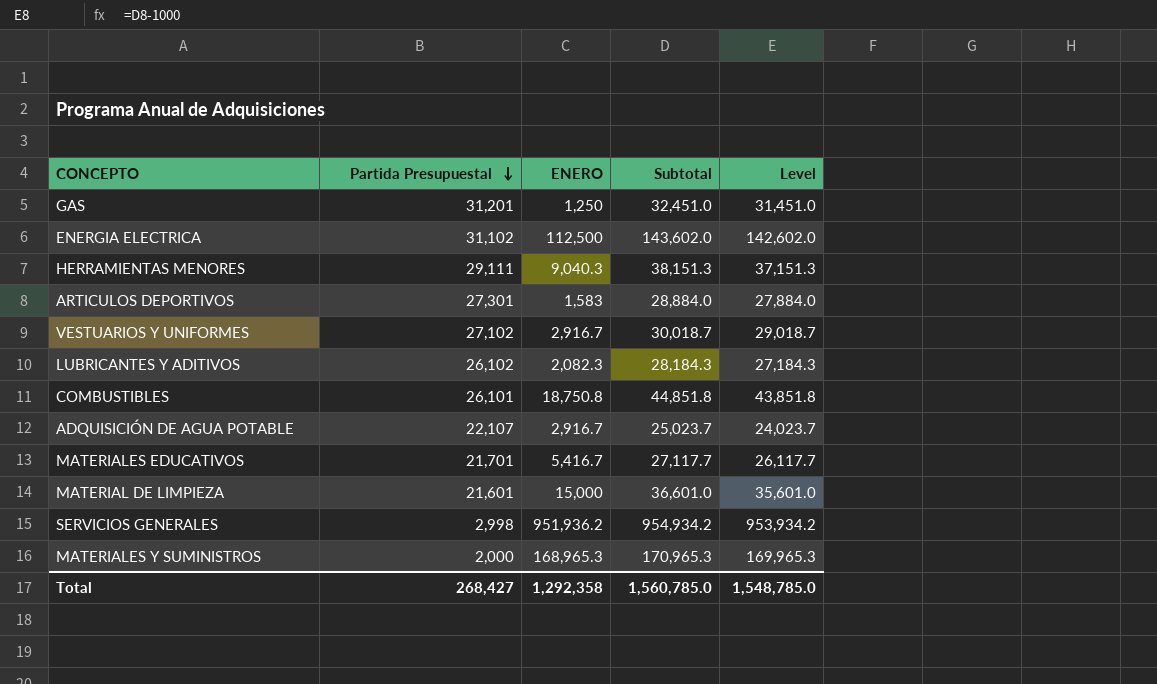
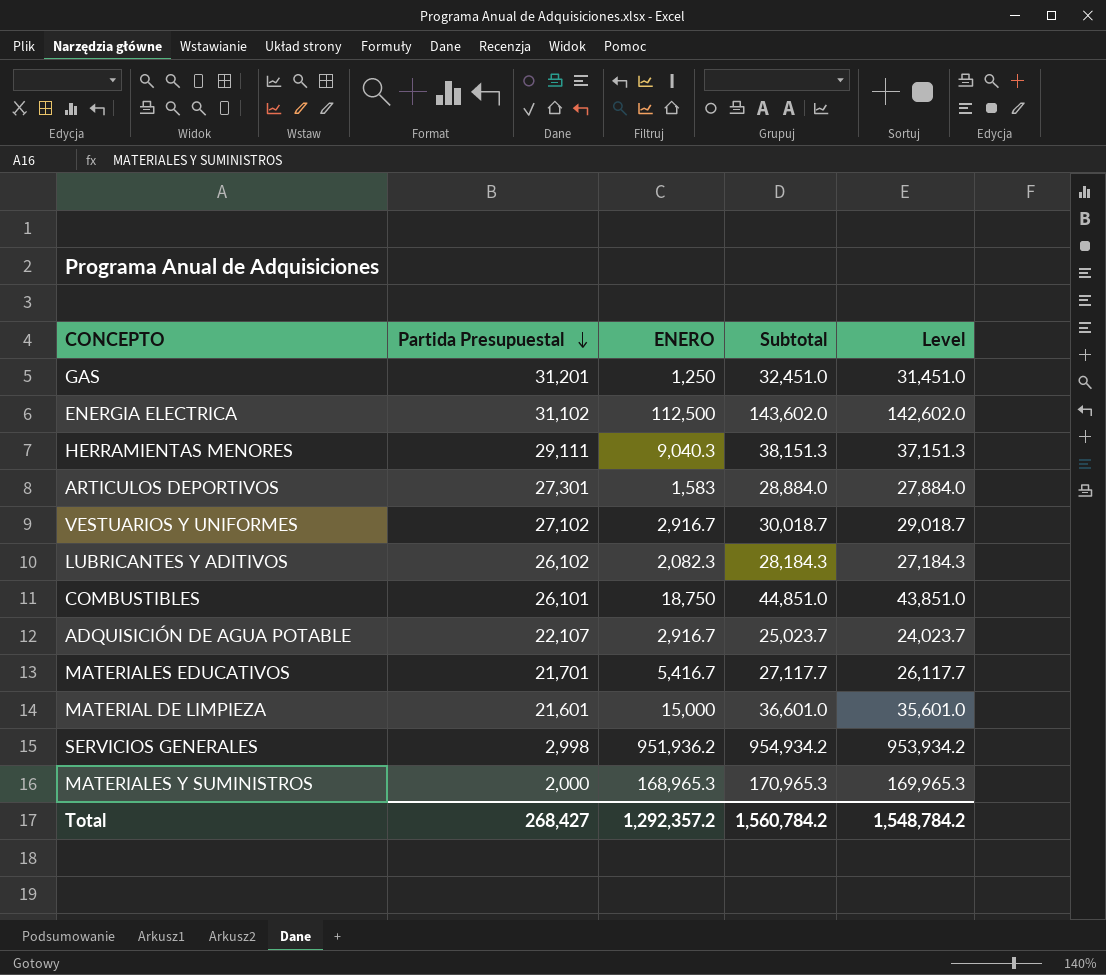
COMBUSTIBLES | ENERO: 18,750.8 -> 18,750
COMBUSTIBLES | Subtotal: 44,851.8 -> 44,851.0
COMBUSTIBLES | Level: 43,851.8 -> 43,851.0
Total | ENERO: 1,292,358 -> 1,292,357.2
Total | Subtotal: 1,560,785.0 -> 1,560,784.2
Total | Level: 1,548,785.0 -> 1,548,784.2

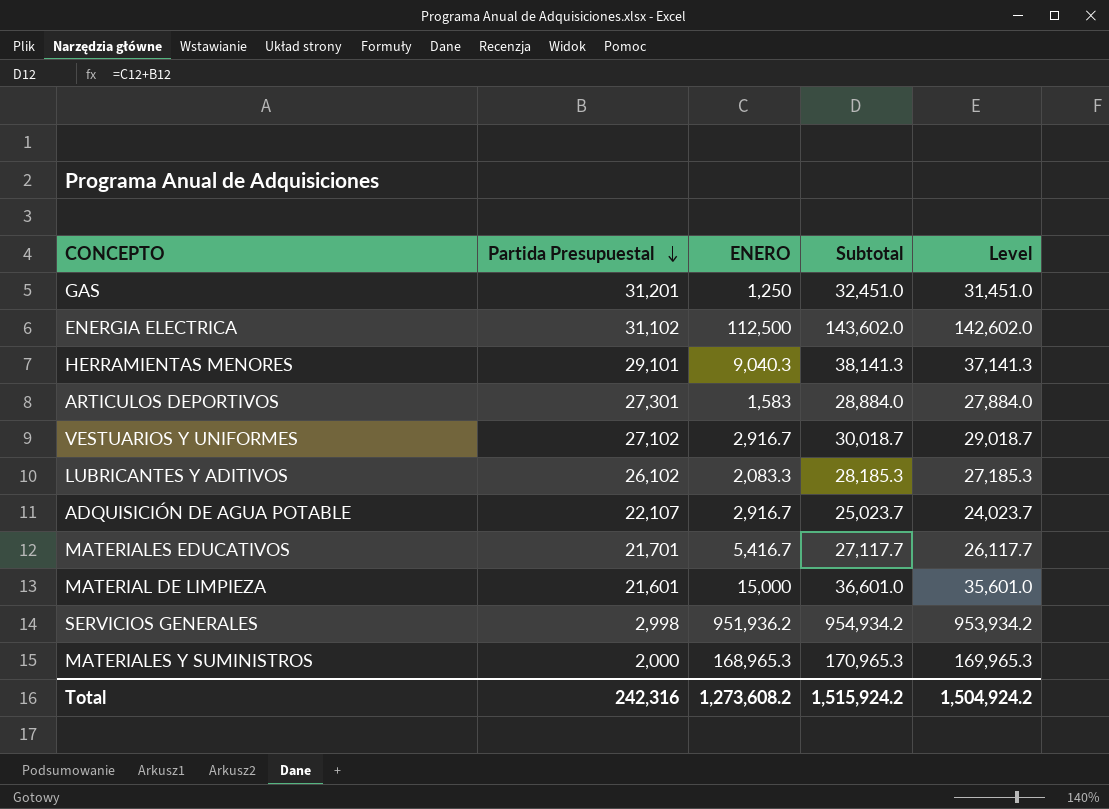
row COMBUSTIBLES: 26,101 | 18,750 | 44,851.0 | 43,851.0 -> none
HERRAMIENTAS MENORES | Partida Presupuestal: 29,111 -> 29,101
HERRAMIENTAS MENORES | Subtotal: 38,151.3 -> 38,141.3
HERRAMIENTAS MENORES | Level: 37,151.3 -> 37,141.3
LUBRICANTES Y ADITIVOS | ENERO: 2,082.3 -> 2,083.3
LUBRICANTES Y ADITIVOS | Subtotal: 28,184.3 -> 28,185.3
LUBRICANTES Y ADITIVOS | Level: 27,184.3 -> 27,185.3
Total | Partida Presupuestal: 268,427 -> 242,316
Total | ENERO: 1,292,357.2 -> 1,273,608.2
Total | Subtotal: 1,560,784.2 -> 1,515,924.2
Total | Level: 1,548,784.2 -> 1,504,924.2

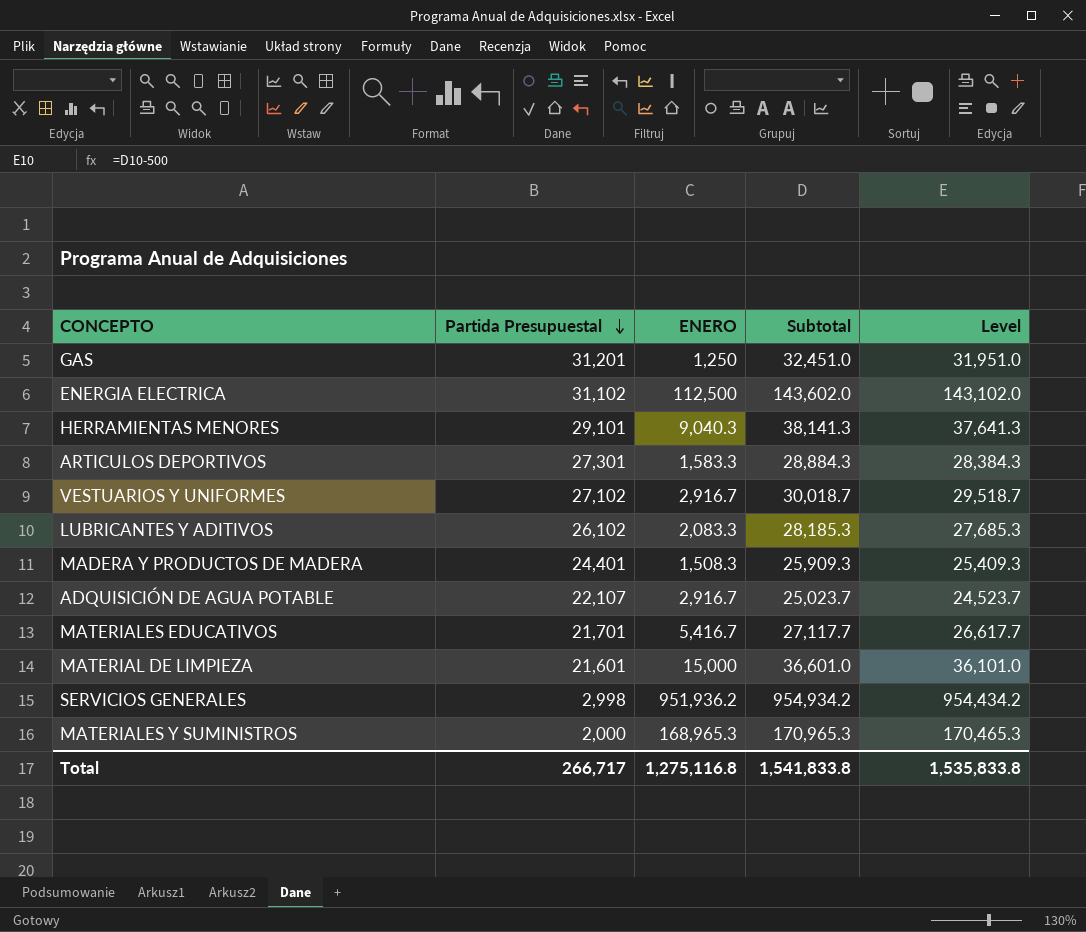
column Level | formula: [Subtotal] - 1000 -> [Subtotal] - 500
ARTICULOS DEPORTIVOS | ENERO: 1,583 -> 1,583.3
ARTICULOS DEPORTIVOS | Subtotal: 28,884.0 -> 28,884.3
row MADERA Y PRODUCTOS DE MADERA: none -> 24,401 | 1,508.3 | 25,909.3 | 25,409.3
Total | Partida Presupuestal: 242,316 -> 266,717
Total | ENERO: 1,273,608.2 -> 1,275,116.8
Total | Subtotal: 1,515,924.2 -> 1,541,833.8
Total | Level: 1,504,924.2 -> 1,535,833.8

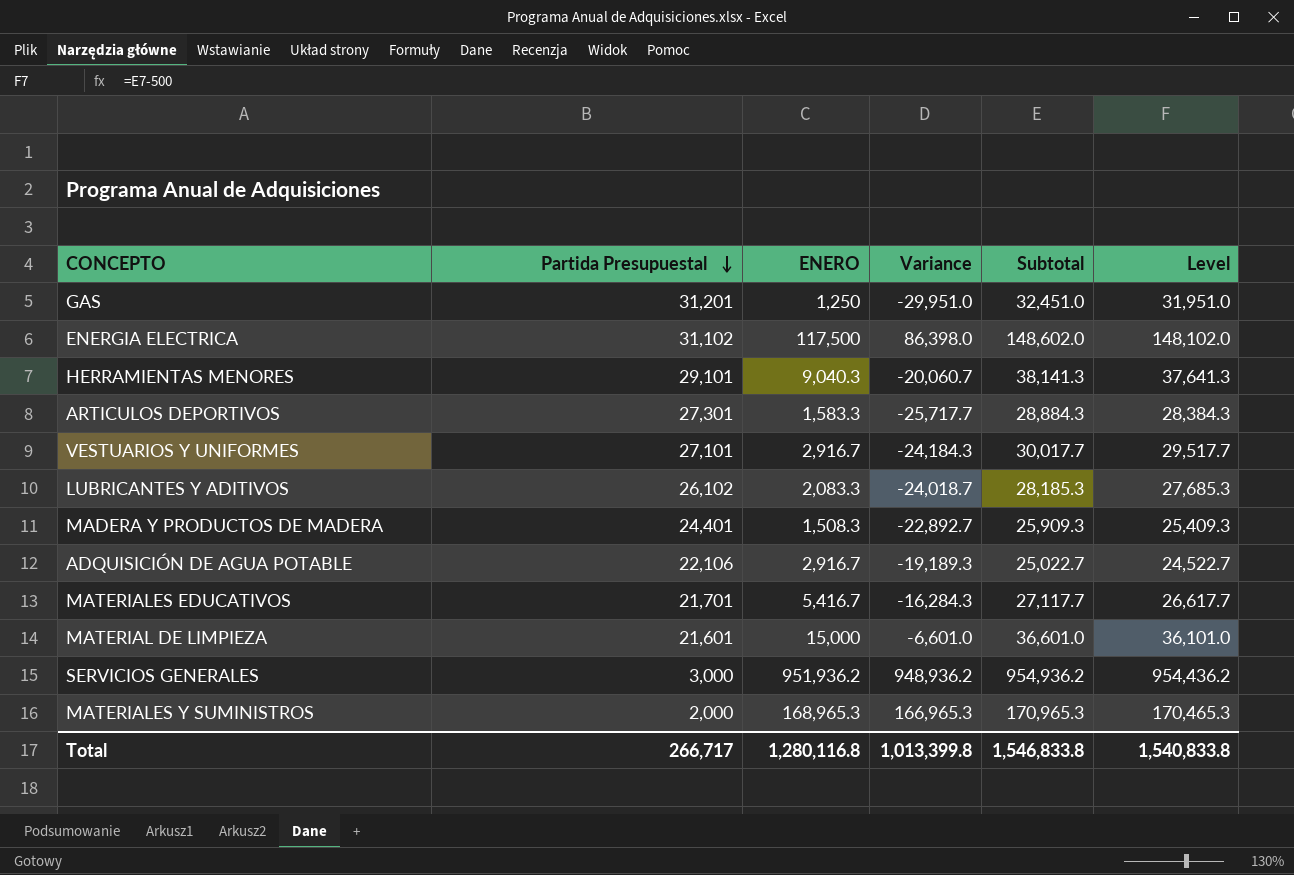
column Variance | formula: none -> [ENERO] - [Partida Presupuestal]
ENERGIA ELECTRICA | ENERO: 112,500 -> 117,500
ENERGIA ELECTRICA | Subtotal: 143,602.0 -> 148,602.0
ENERGIA ELECTRICA | Level: 143,102.0 -> 148,102.0
VESTUARIOS Y UNIFORMES | Partida Presupuestal: 27,102 -> 27,101
VESTUARIOS Y UNIFORMES | Subtotal: 30,018.7 -> 30,017.7
VESTUARIOS Y UNIFORMES | Level: 29,518.7 -> 29,517.7
ADQUISICIÓN DE AGUA POTABLE | Partida Presupuestal: 22,107 -> 22,106
ADQUISICIÓN DE AGUA POTABLE | Subtotal: 25,023.7 -> 25,022.7
ADQUISICIÓN DE AGUA POTABLE | Level: 24,523.7 -> 24,522.7
SERVICIOS GENERALES | Partida Presupuestal: 2,998 -> 3,000
SERVICIOS GENERALES | Subtotal: 954,934.2 -> 954,936.2
SERVICIOS GENERALES | Level: 954,434.2 -> 954,436.2
Total | ENERO: 1,275,116.8 -> 1,280,116.8
Total | Subtotal: 1,541,833.8 -> 1,546,833.8
Total | Level: 1,535,833.8 -> 1,540,833.8

